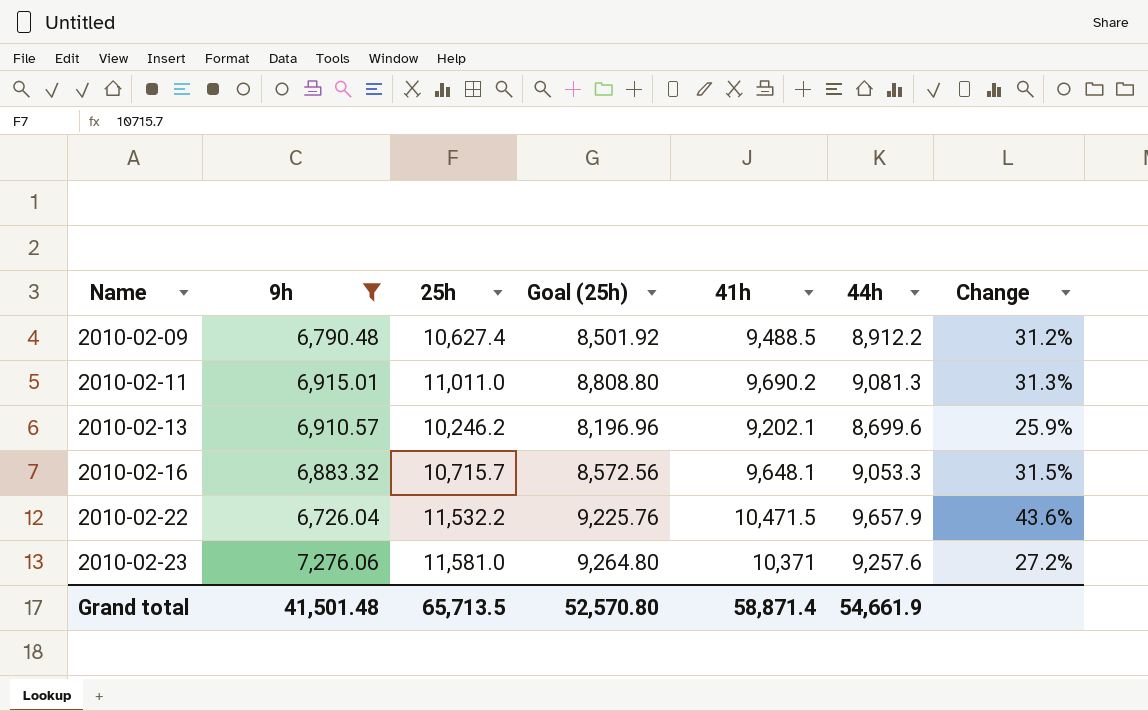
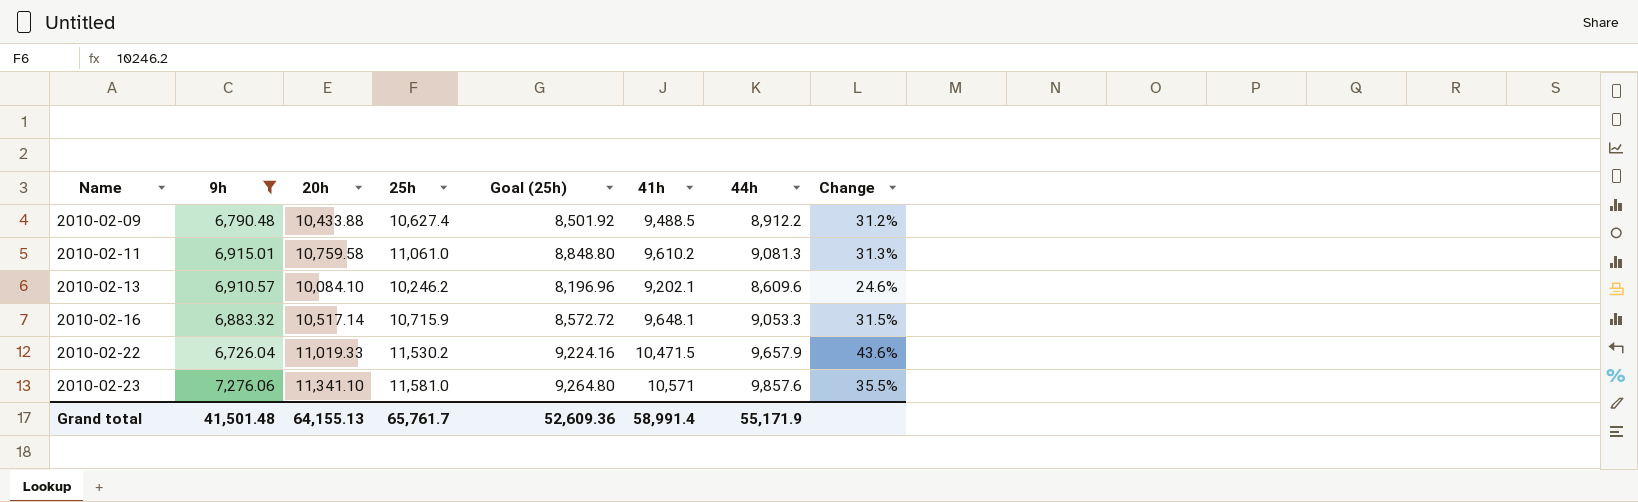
column 20h | position: none -> 3
2010-02-11 | 25h: 11,011.0 -> 11,061.0
2010-02-11 | Goal (25h): 8,808.80 -> 8,848.80
2010-02-11 | 41h: 9,690.2 -> 9,610.2
2010-02-13 | 44h: 8,699.6 -> 8,609.6
2010-02-13 | Change: 25.9% -> 24.6%
2010-02-16 | 25h: 10,715.7 -> 10,715.9
2010-02-16 | Goal (25h): 8,572.56 -> 8,572.72
2010-02-22 | 25h: 11,532.2 -> 11,530.2
2010-02-22 | Goal (25h): 9,225.76 -> 9,224.16
2010-02-23 | 41h: 10,371 -> 10,571
2010-02-23 | 44h: 9,257.6 -> 9,857.6
2010-02-23 | Change: 27.2% -> 35.5%
Grand total | 25h: 65,713.5 -> 65,761.7
Grand total | Goal (25h): 52,570.80 -> 52,609.36
Grand total | 41h: 58,871.4 -> 58,991.4
Grand total | 44h: 54,661.9 -> 55,171.9

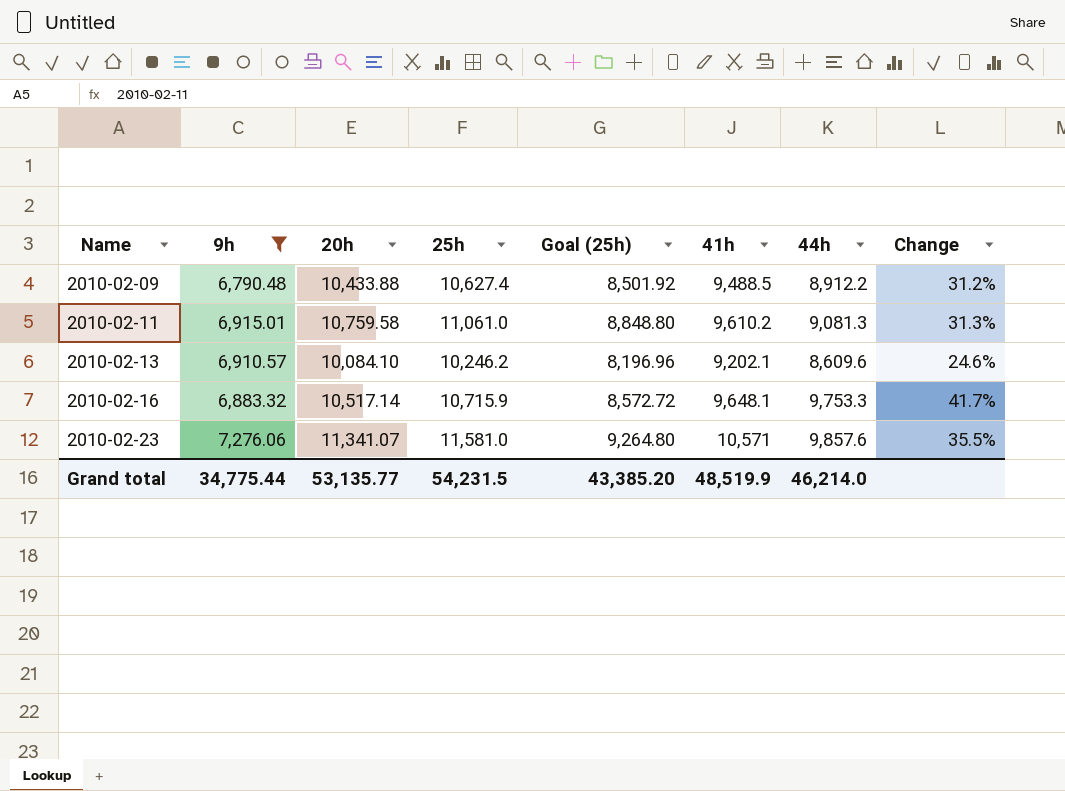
row 2010-02-22: 6,726.04 | 11,019.33 | 11,530.2 | 9,224.16 | 10,471.5 | 9,657.9 | 43.6% -> none
2010-02-16 | 44h: 9,053.3 -> 9,753.3
2010-02-16 | Change: 31.5% -> 41.7%
2010-02-23 | 20h: 11,341.10 -> 11,341.07
Grand total | 9h: 41,501.48 -> 34,775.44
Grand total | 20h: 64,155.13 -> 53,135.77
Grand total | 25h: 65,761.7 -> 54,231.5
Grand total | Goal (25h): 52,609.36 -> 43,385.20
Grand total | 41h: 58,991.4 -> 48,519.9
Grand total | 44h: 55,171.9 -> 46,214.0

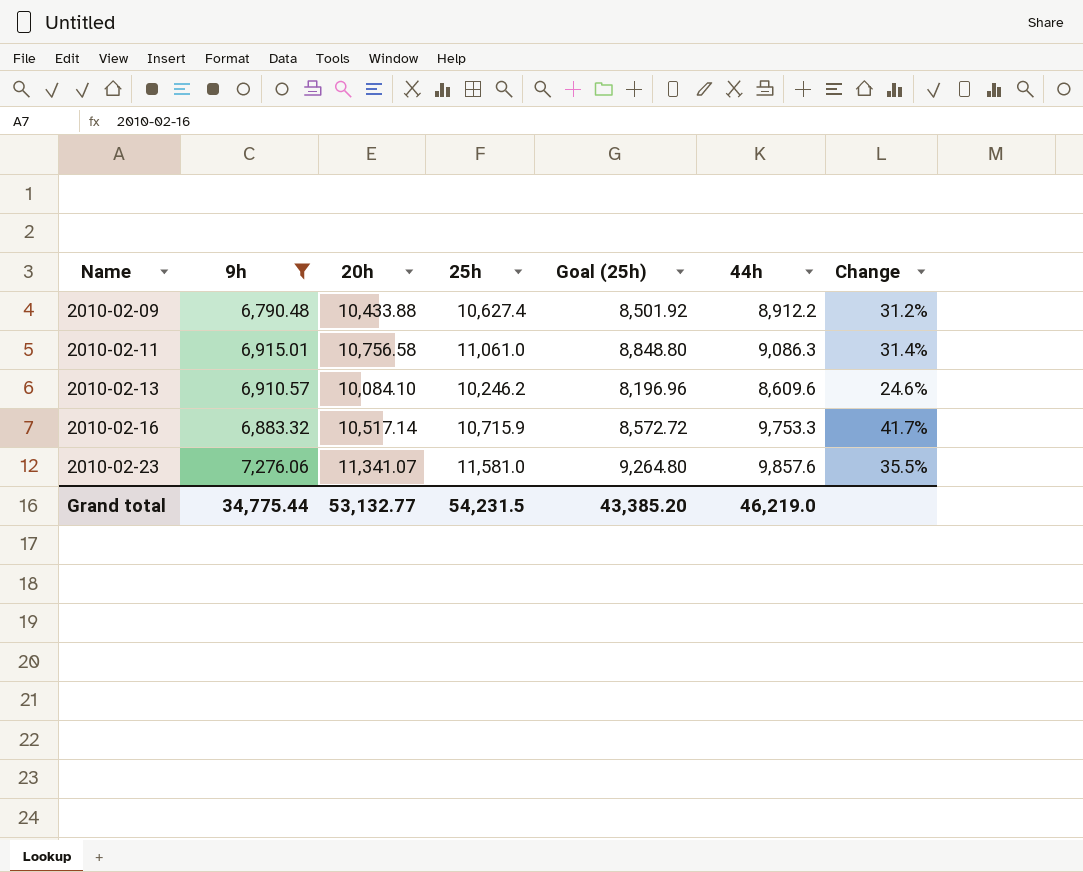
column 41h | position: 6 -> none
2010-02-11 | 20h: 10,759.58 -> 10,756.58
2010-02-11 | 44h: 9,081.3 -> 9,086.3
2010-02-11 | Change: 31.3% -> 31.4%
Grand total | 20h: 53,135.77 -> 53,132.77
Grand total | 44h: 46,214.0 -> 46,219.0

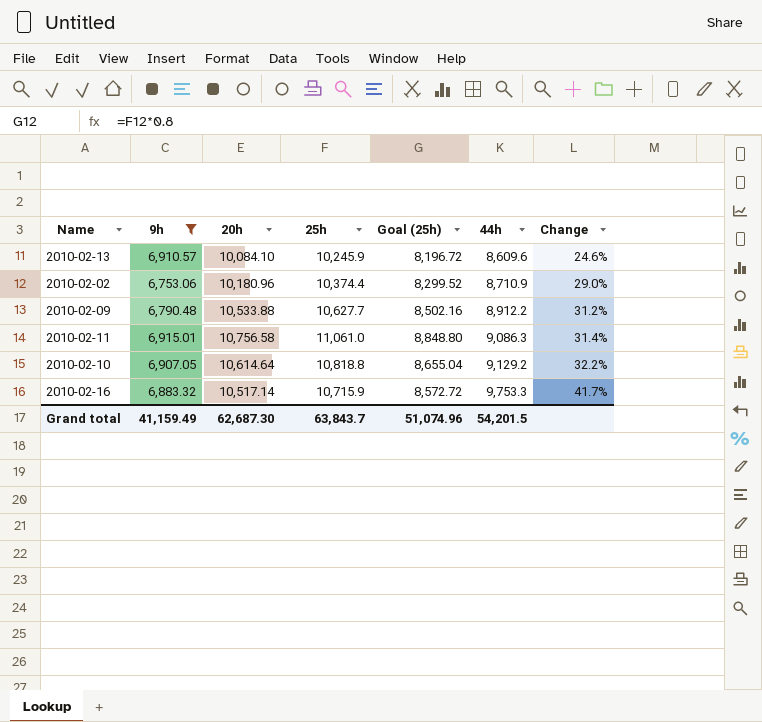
row order: Name ascending -> 44h ascending
row 2010-02-23: 7,276.06 | 11,341.07 | 11,581.0 | 9,264.80 | 9,857.6 | 35.5% -> none
2010-02-13 | 25h: 10,246.2 -> 10,245.9
2010-02-13 | Goal (25h): 8,196.96 -> 8,196.72
row 2010-02-02: none -> 6,753.06 | 10,180.96 | 10,374.4 | 8,299.52 | 8,710.9 | 29.0%
2010-02-09 | 20h: 10,433.88 -> 10,533.88
2010-02-09 | 25h: 10,627.4 -> 10,627.7
2010-02-09 | Goal (25h): 8,501.92 -> 8,502.16
row 2010-02-10: none -> 6,907.05 | 10,614.64 | 10,818.8 | 8,655.04 | 9,129.2 | 32.2%
Grand total | 9h: 34,775.44 -> 41,159.49
Grand total | 20h: 53,132.77 -> 62,687.30
Grand total | 25h: 54,231.5 -> 63,843.7
Grand total | Goal (25h): 43,385.20 -> 51,074.96
Grand total | 44h: 46,219.0 -> 54,201.5

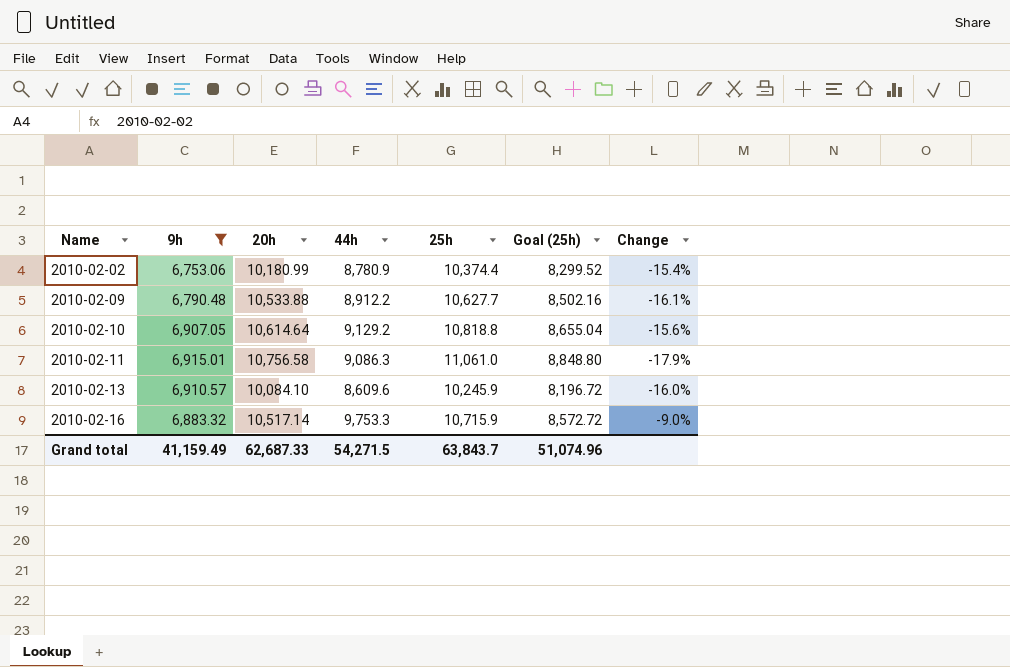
row order: 44h ascending -> Name ascending
column 44h | position: 6 -> 4
column Change | formula: ([44h] - [9h]) / [9h] -> ([44h] - [25h]) / [25h]
2010-02-02 | 20h: 10,180.96 -> 10,180.99
2010-02-02 | 44h: 8,710.9 -> 8,780.9
Grand total | 20h: 62,687.30 -> 62,687.33
Grand total | 44h: 54,201.5 -> 54,271.5

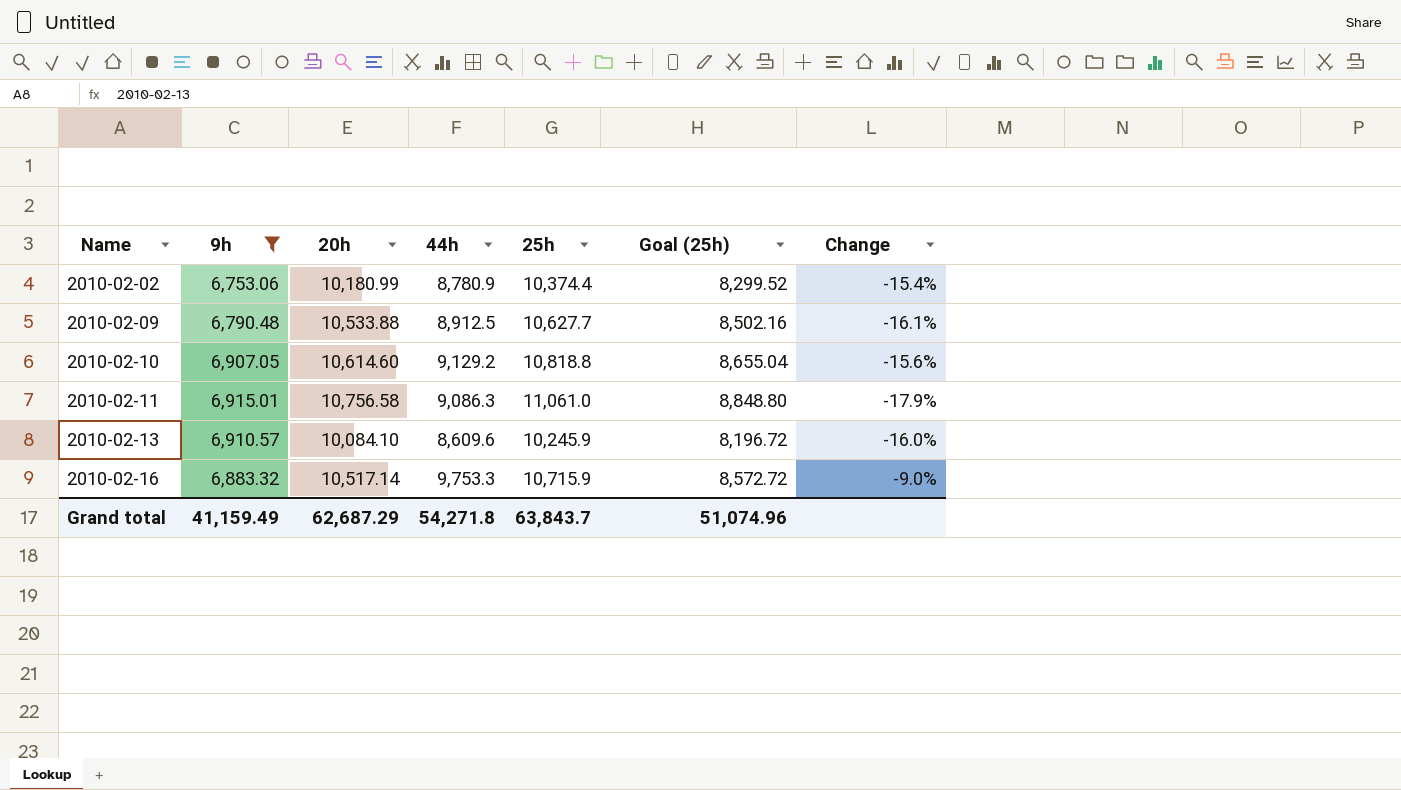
2010-02-09 | 44h: 8,912.2 -> 8,912.5
2010-02-10 | 20h: 10,614.64 -> 10,614.60
Grand total | 20h: 62,687.33 -> 62,687.29
Grand total | 44h: 54,271.5 -> 54,271.8

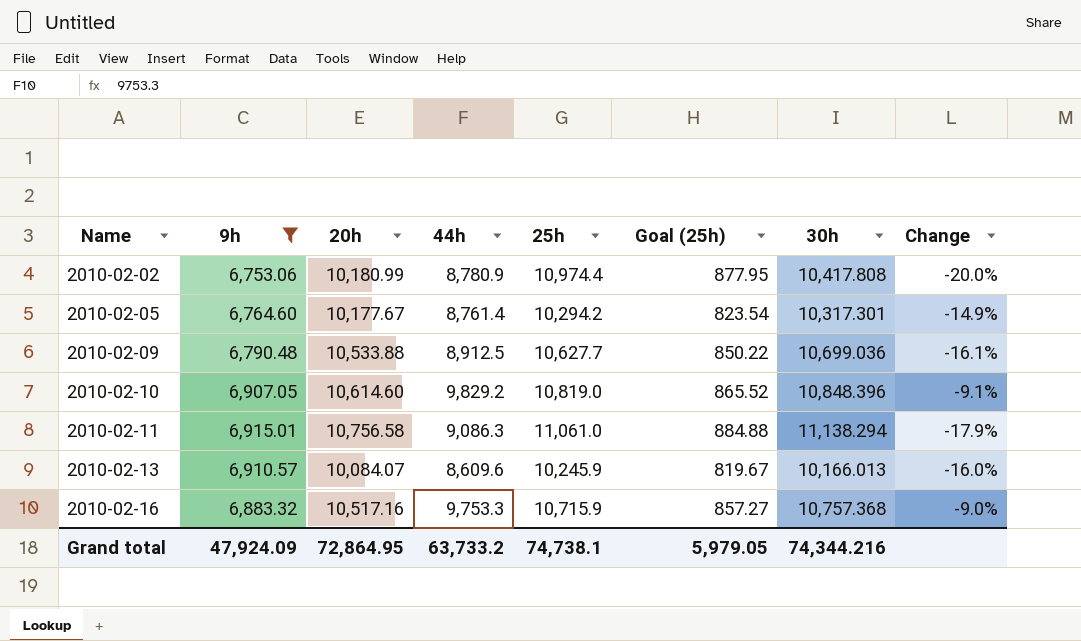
column Goal (25h) | formula: [25h] * 0.8 -> [25h] * 0.08
column 30h | position: none -> 7
2010-02-02 | 25h: 10,374.4 -> 10,974.4
2010-02-02 | Change: -15.4% -> -20.0%
row 2010-02-05: none -> 6,764.60 | 10,177.67 | 8,761.4 | 10,294.2 | 823.54 | 10,317.301 | -14.9%
2010-02-10 | 44h: 9,129.2 -> 9,829.2
2010-02-10 | 25h: 10,818.8 -> 10,819.0
2010-02-10 | Change: -15.6% -> -9.1%
2010-02-13 | 20h: 10,084.10 -> 10,084.07
2010-02-16 | 20h: 10,517.14 -> 10,517.16
Grand total | 9h: 41,159.49 -> 47,924.09
Grand total | 20h: 62,687.29 -> 72,864.95
Grand total | 44h: 54,271.8 -> 63,733.2
Grand total | 25h: 63,843.7 -> 74,738.1
Grand total | Goal (25h): 51,074.96 -> 5,979.05

